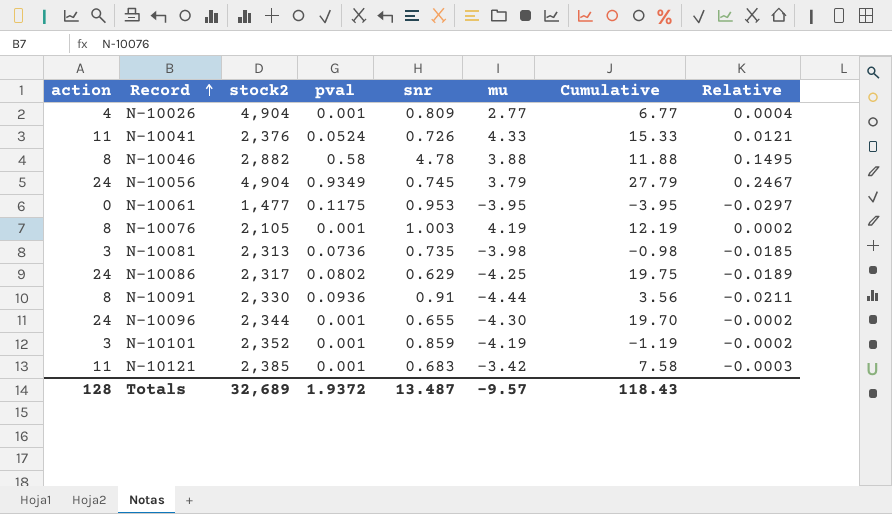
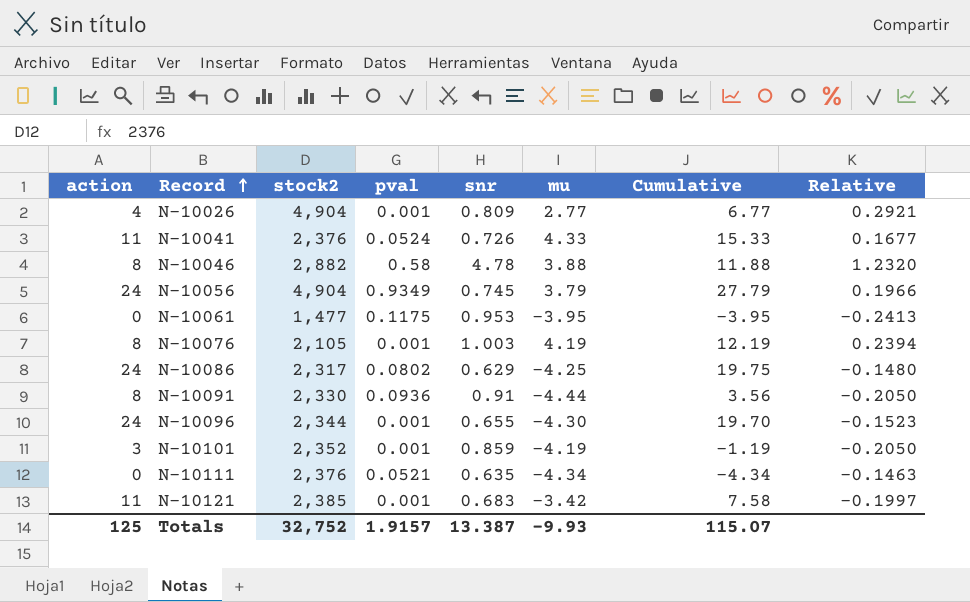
column Relative | formula: [pval] / [mu] -> [snr] / [mu]
row N-10081: 3 | 2,313 | 0.0736 | 0.735 | -3.98 | -0.98 | -0.0185 -> none
row N-10111: none -> 0 | 2,376 | 0.0521 | 0.635 | -4.34 | -4.34 | -0.1463
Totals | action: 128 -> 125
Totals | stock2: 32,689 -> 32,752
Totals | pval: 1.9372 -> 1.9157
Totals | snr: 13.487 -> 13.387
Totals | mu: -9.57 -> -9.93
Totals | Cumulative: 118.43 -> 115.07

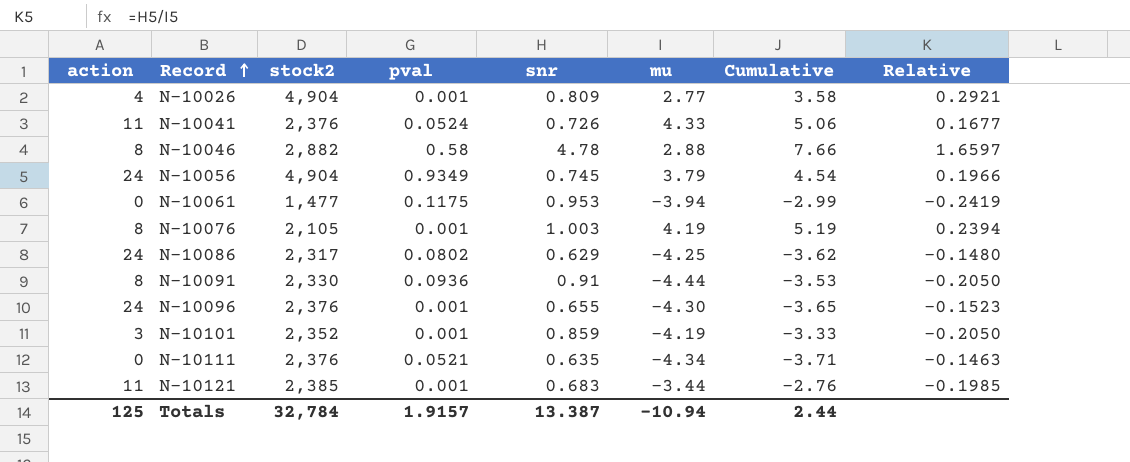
column Cumulative | formula: [action] + [mu] -> [snr] + [mu]
N-10046 | mu: 3.88 -> 2.88
N-10046 | Relative: 1.2320 -> 1.6597
N-10061 | mu: -3.95 -> -3.94
N-10061 | Relative: -0.2413 -> -0.2419
N-10096 | stock2: 2,344 -> 2,376
N-10121 | mu: -3.42 -> -3.44
N-10121 | Relative: -0.1997 -> -0.1985
Totals | stock2: 32,752 -> 32,784
Totals | mu: -9.93 -> -10.94
Totals | Cumulative: 115.07 -> 2.44

